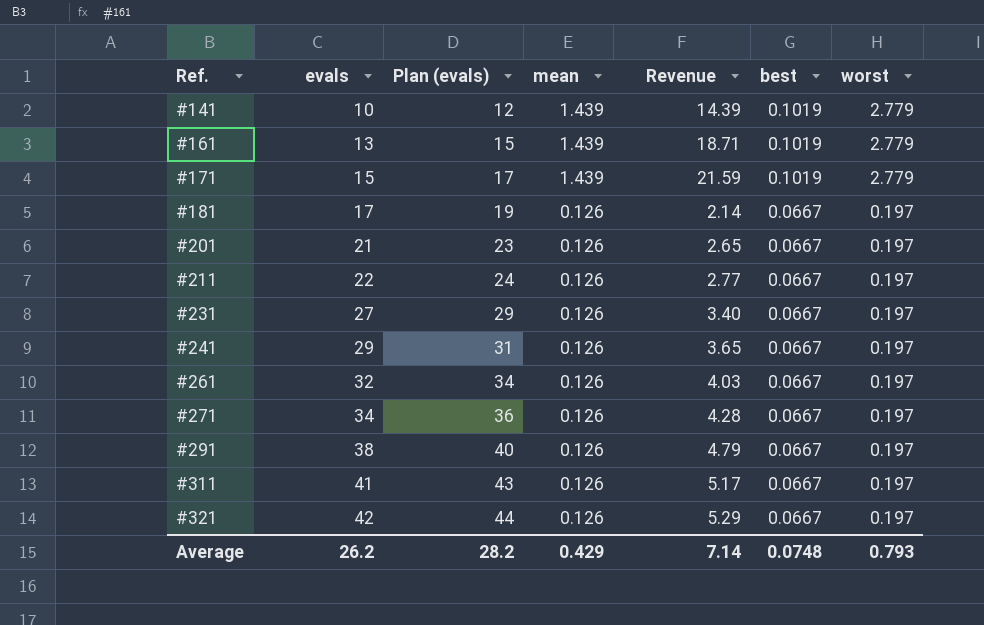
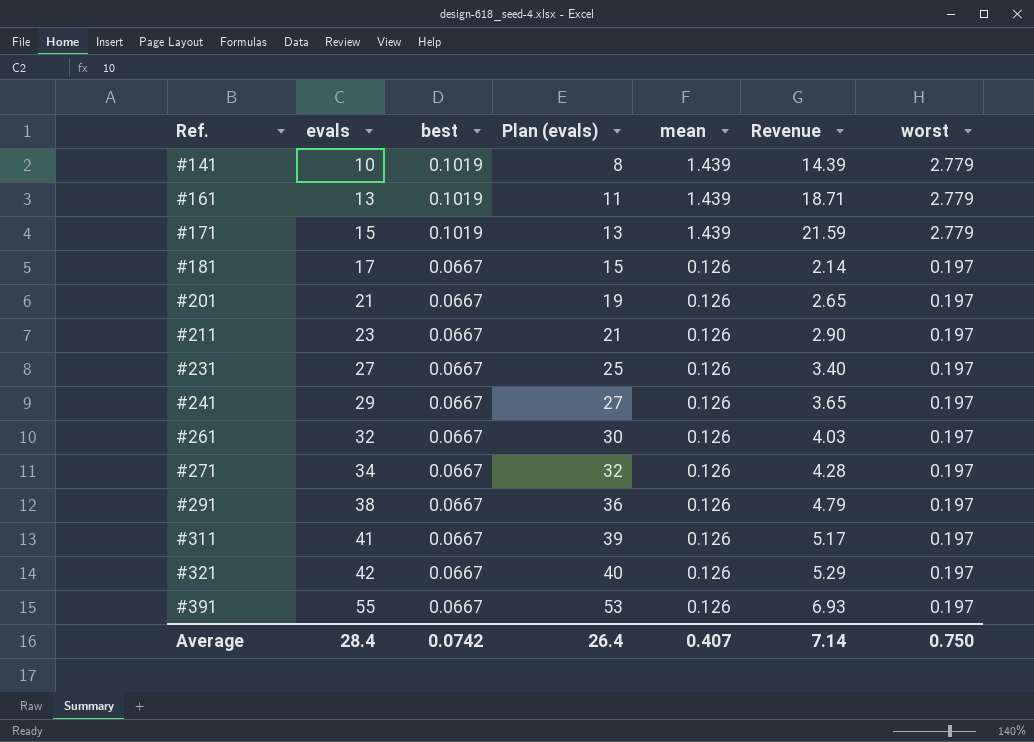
column best | position: 6 -> 3
column Plan (evals) | formula: [evals] + 2 -> [evals] - 2
#211 | evals: 22 -> 23
#211 | Revenue: 2.77 -> 2.90
row #391: none -> 55 | 0.0667 | 53 | 0.126 | 6.93 | 0.197
Average | evals: 26.2 -> 28.4
Average | best: 0.0748 -> 0.0742
Average | Plan (evals): 28.2 -> 26.4
Average | mean: 0.429 -> 0.407
Average | worst: 0.793 -> 0.750

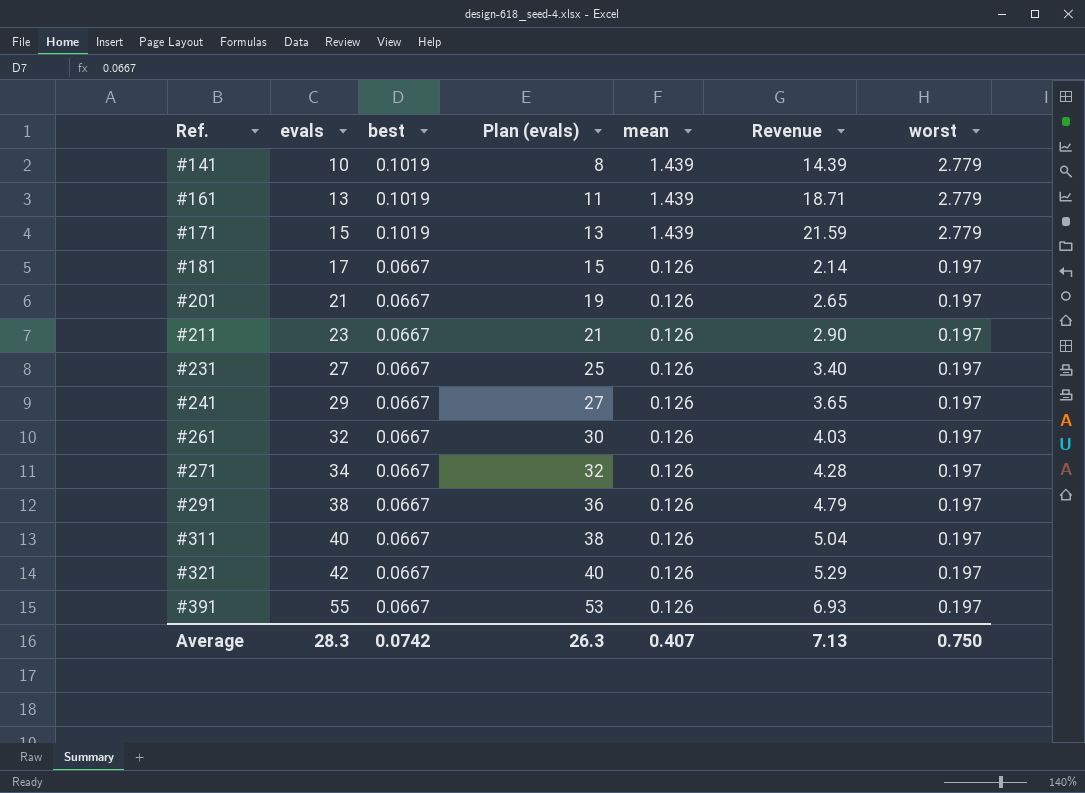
#311 | evals: 41 -> 40
#311 | Plan (evals): 39 -> 38
#311 | Revenue: 5.17 -> 5.04
Average | evals: 28.4 -> 28.3
Average | Plan (evals): 26.4 -> 26.3
Average | Revenue: 7.14 -> 7.13

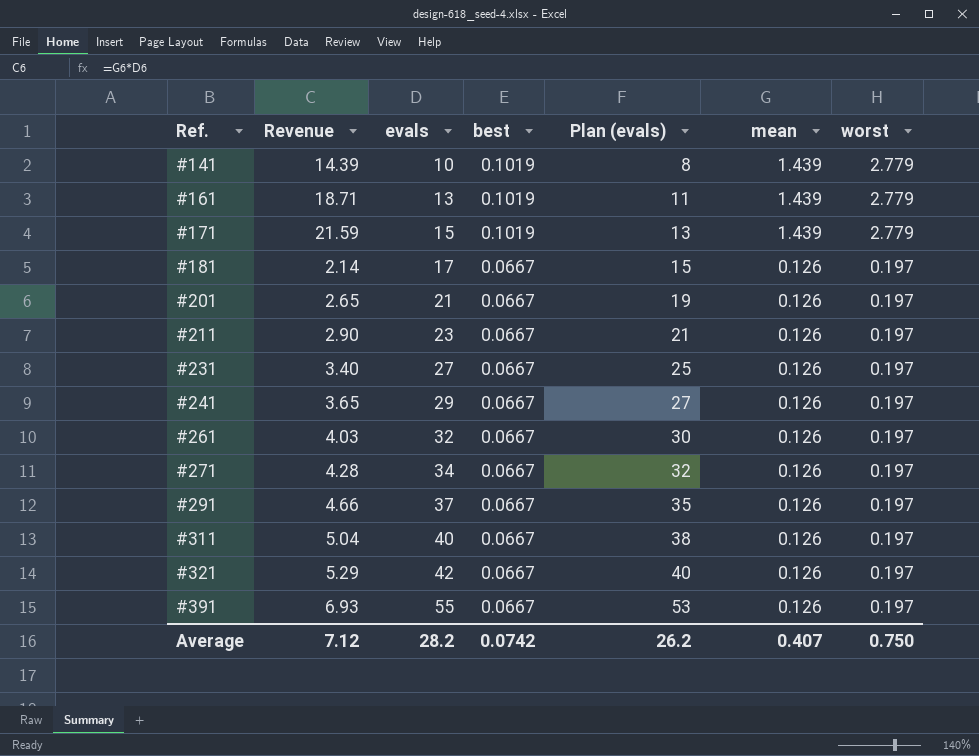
column Revenue | position: 6 -> 2
#291 | Revenue: 4.79 -> 4.66
#291 | evals: 38 -> 37
#291 | Plan (evals): 36 -> 35
Average | Revenue: 7.13 -> 7.12
Average | evals: 28.3 -> 28.2
Average | Plan (evals): 26.3 -> 26.2

